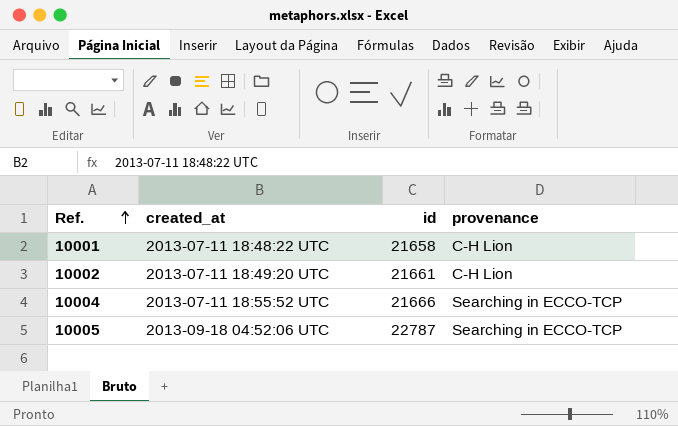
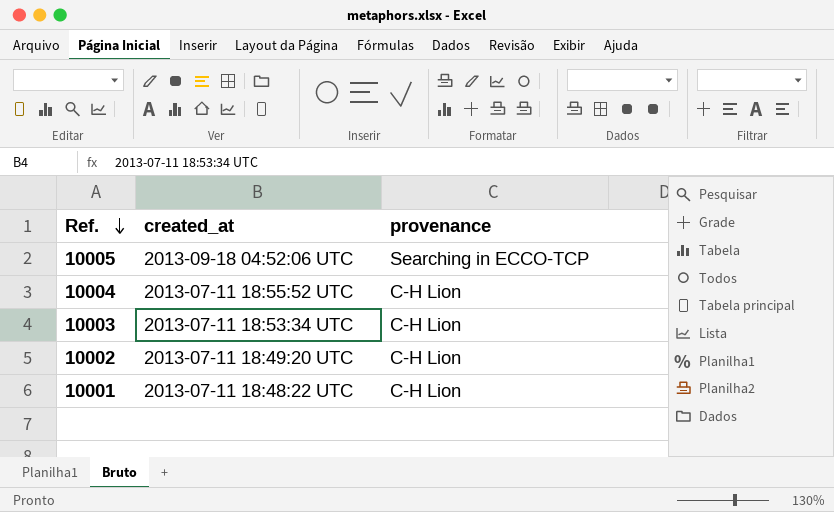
row order: Ref. ascending -> Ref. descending
column id | position: 3 -> none
10004 | provenance: Searching in ECCO-TCP -> C-H Lion
row 10003: none -> 2013-07-11 18:53:34 UTC | C-H Lion

